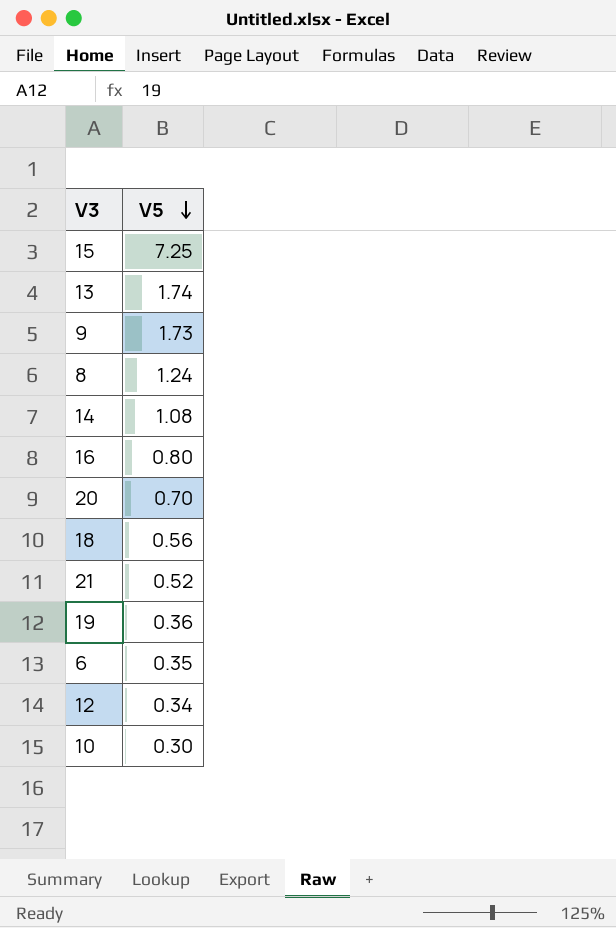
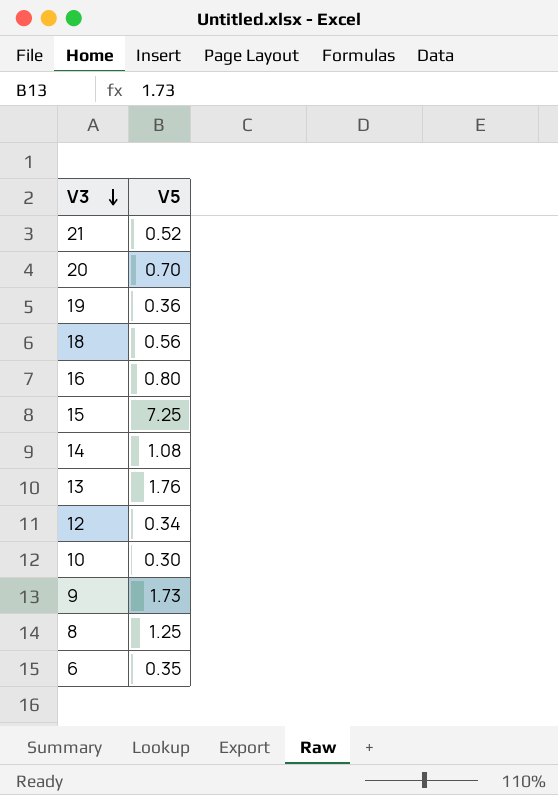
row order: V5 descending -> V3 descending
13 | V5: 1.74 -> 1.76
8 | V5: 1.24 -> 1.25

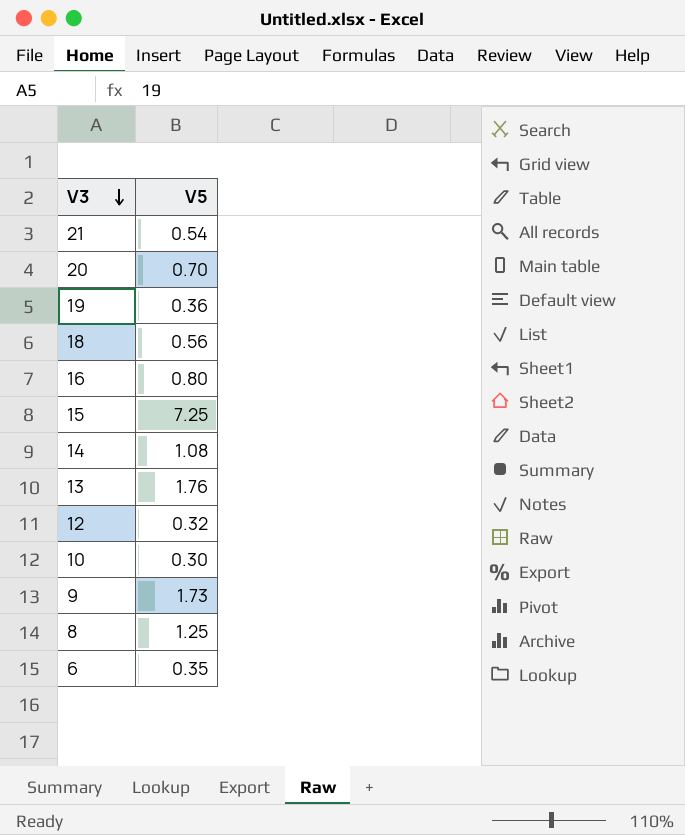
21 | V5: 0.52 -> 0.54
12 | V5: 0.34 -> 0.32

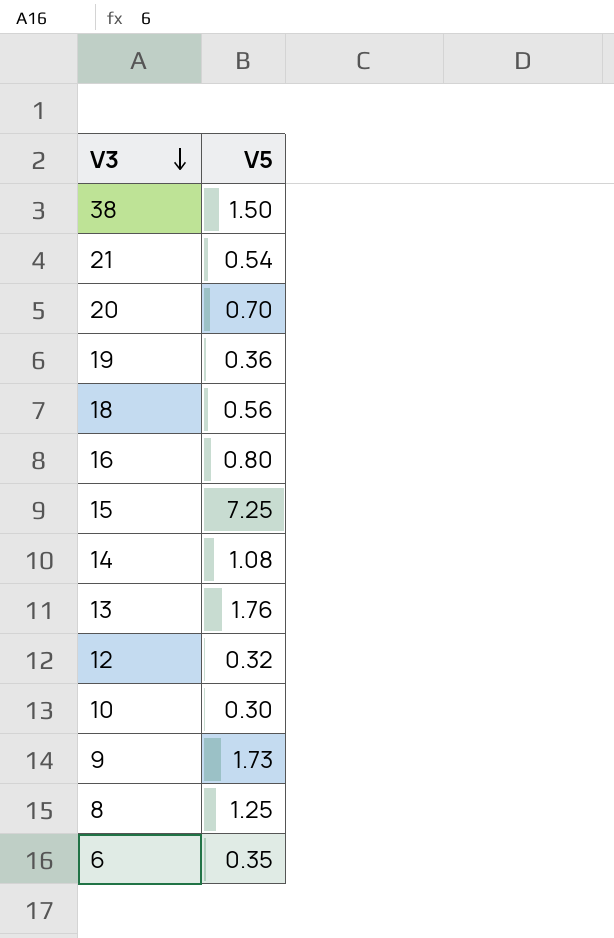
row 38: none -> 1.50

